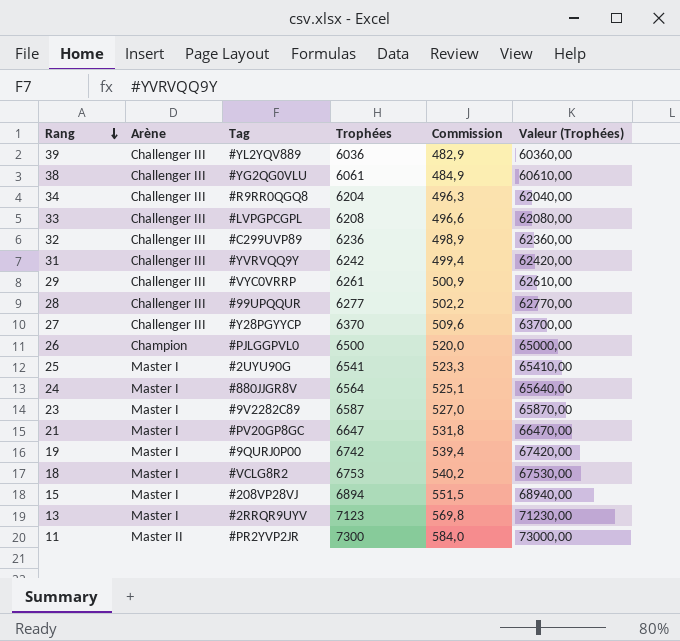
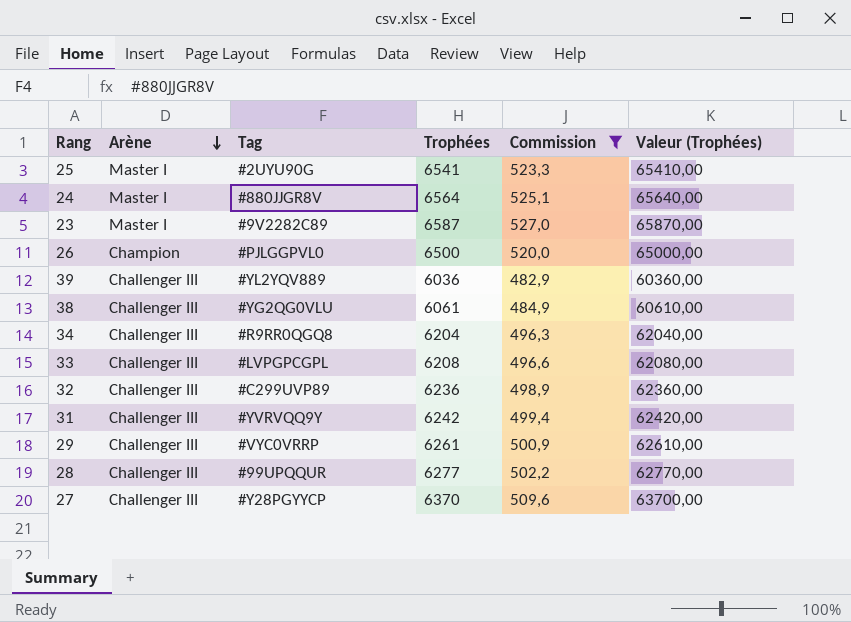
filter: none -> Commission <= 527,0
row order: Rang descending -> Arène descending

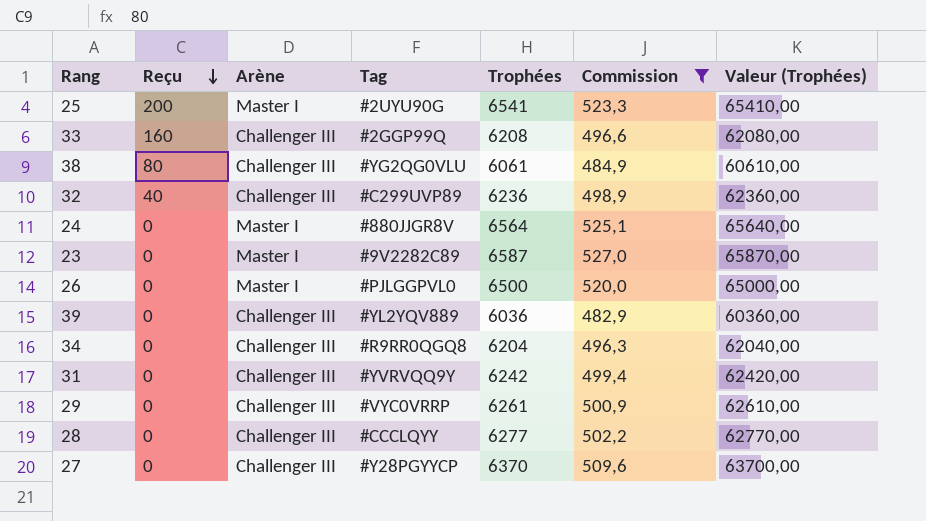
row order: Arène descending -> Reçu descending
column Reçu | position: none -> 2
33 | Tag: #LVPGPCGPL -> #2GGP99Q
26 | Arène: Champion -> Master I
28 | Tag: #99UPQQUR -> #CCCLQYY

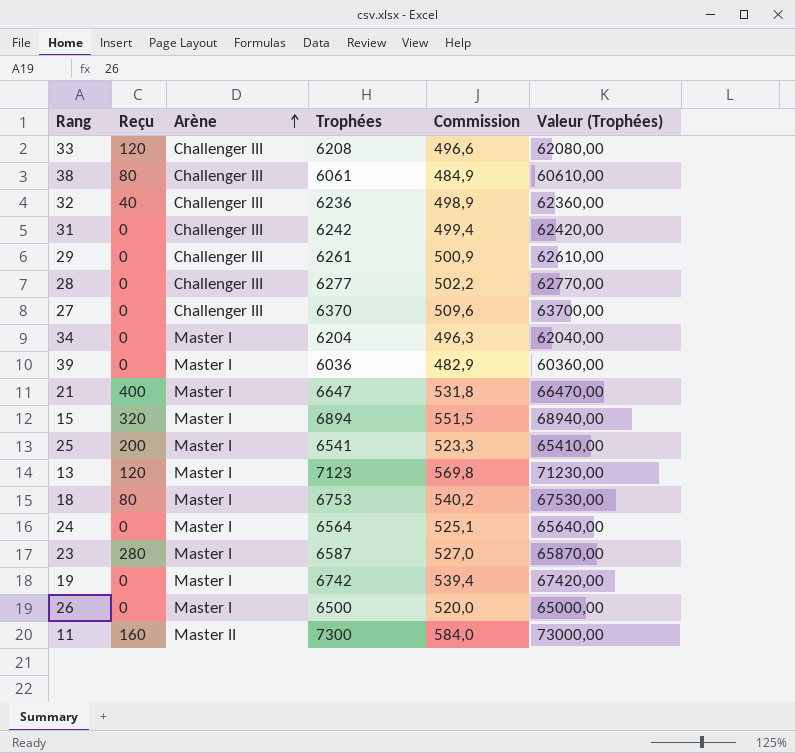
filter: Commission <= 527,0 -> none
row order: Reçu descending -> Arène ascending
column Tag | position: 4 -> none
33 | Reçu: 160 -> 120
34 | Arène: Challenger III -> Master I
39 | Arène: Challenger III -> Master I
23 | Reçu: 0 -> 280

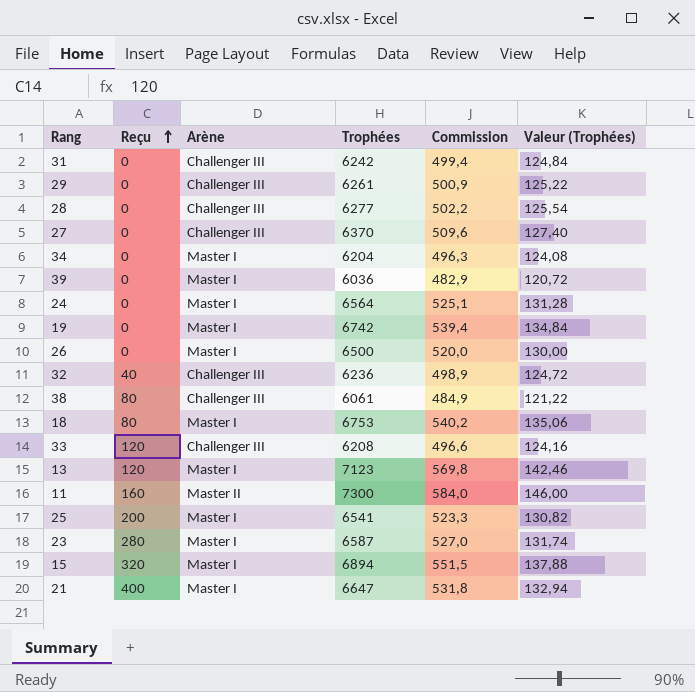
row order: Arène ascending -> Reçu ascending
column Valeur (Trophées) | formula: [Trophées] * 10 -> [Trophées] * 0,02

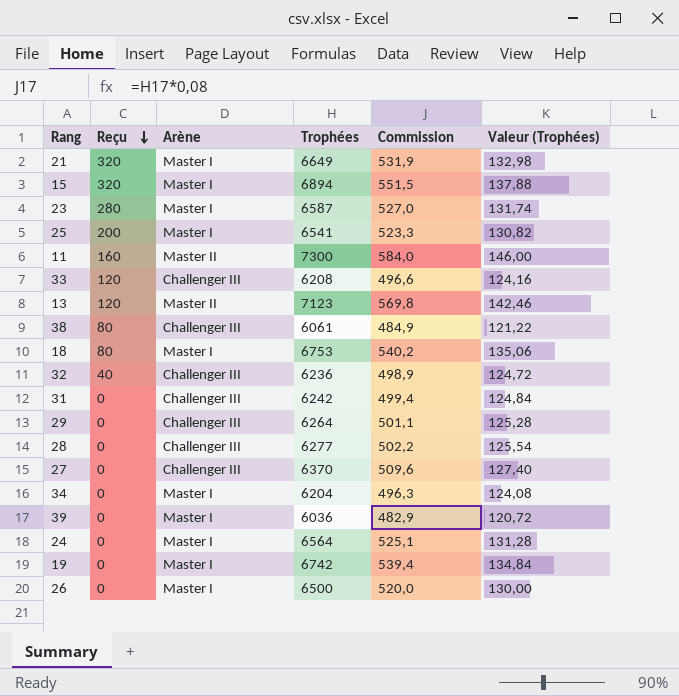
row order: Reçu ascending -> Reçu descending
21 | Reçu: 400 -> 320
21 | Trophées: 6647 -> 6649
21 | Commission: 531,8 -> 531,9
21 | Valeur (Trophées): 132,94 -> 132,98
13 | Arène: Master I -> Master II
29 | Trophées: 6261 -> 6264
29 | Commission: 500,9 -> 501,1
29 | Valeur (Trophées): 125,22 -> 125,28

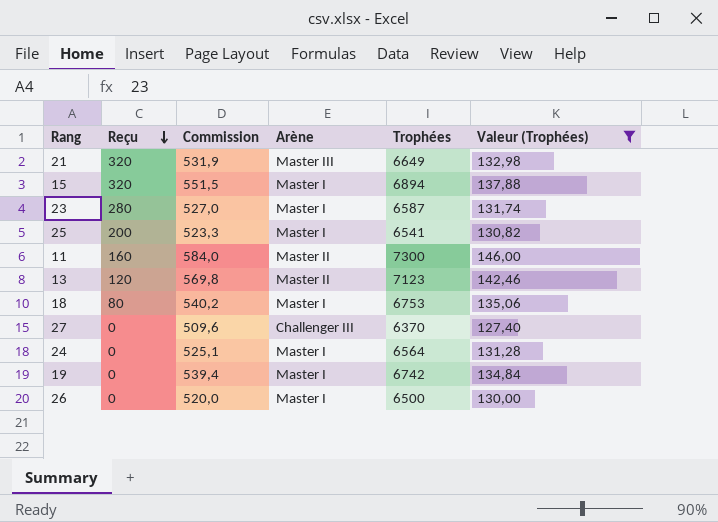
filter: none -> Valeur (Trophées) >= 127,40
column Commission | position: 5 -> 3
21 | Arène: Master I -> Master III

